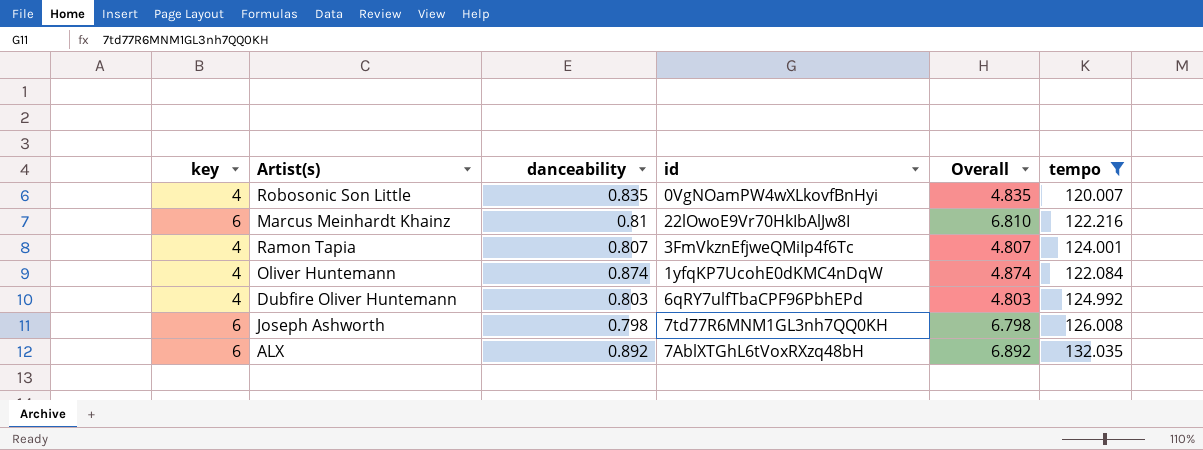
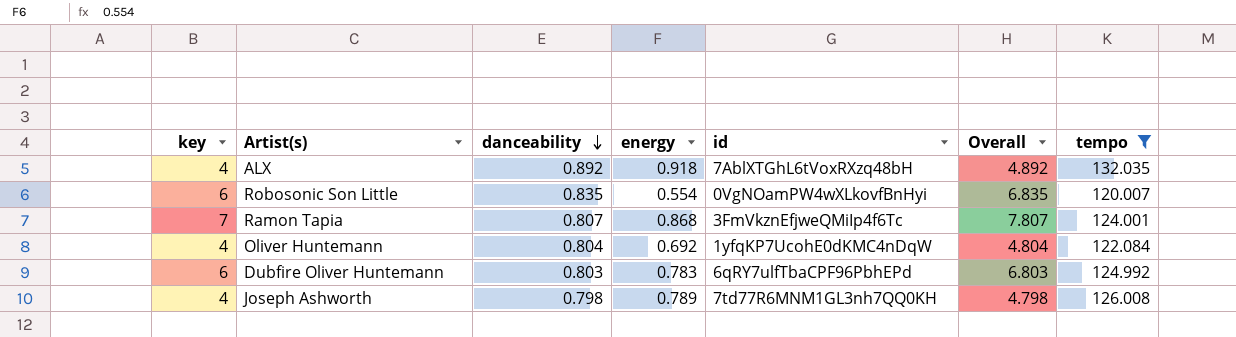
row order: none -> danceability descending
column energy | position: none -> 4
row Marcus Meinhardt Khainz: 6 | 0.81 | 22lOwoE9Vr70HkIbAlJw8I | 6.810 | 122.216 -> none
ALX | key: 6 -> 4
ALX | Overall: 6.892 -> 4.892
Robosonic Son Little | key: 4 -> 6
Robosonic Son Little | Overall: 4.835 -> 6.835
Ramon Tapia | key: 4 -> 7
Ramon Tapia | Overall: 4.807 -> 7.807
Oliver Huntemann | danceability: 0.874 -> 0.804
Oliver Huntemann | Overall: 4.874 -> 4.804
Dubfire Oliver Huntemann | key: 4 -> 6
Dubfire Oliver Huntemann | Overall: 4.803 -> 6.803
Joseph Ashworth | key: 6 -> 4
Joseph Ashworth | Overall: 6.798 -> 4.798

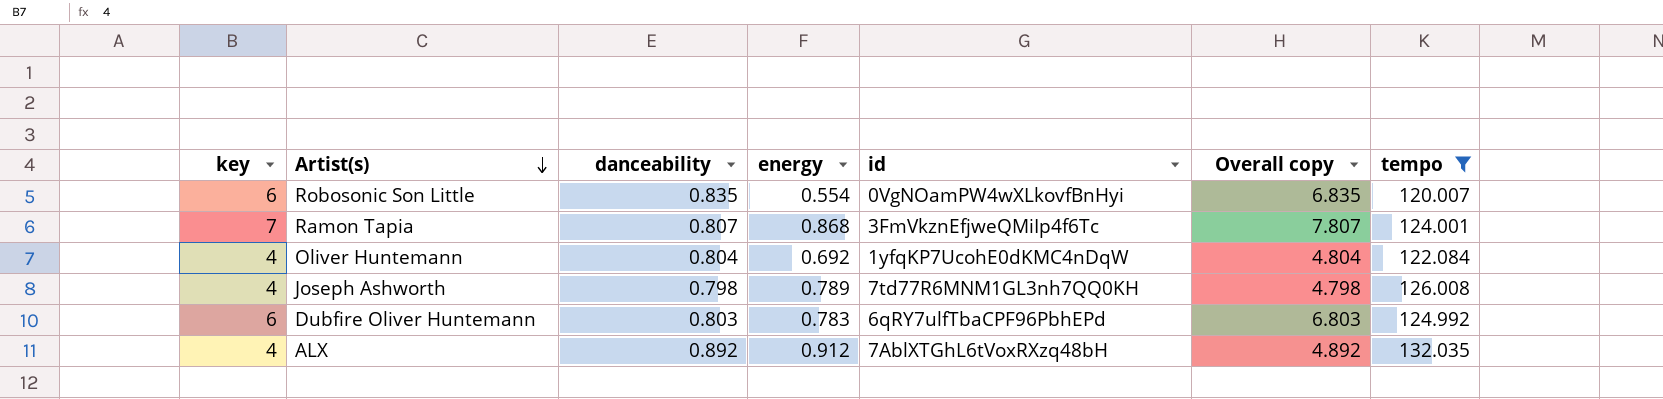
row order: danceability descending -> Artist(s) descending
column name: Overall -> Overall copy
ALX | energy: 0.918 -> 0.912

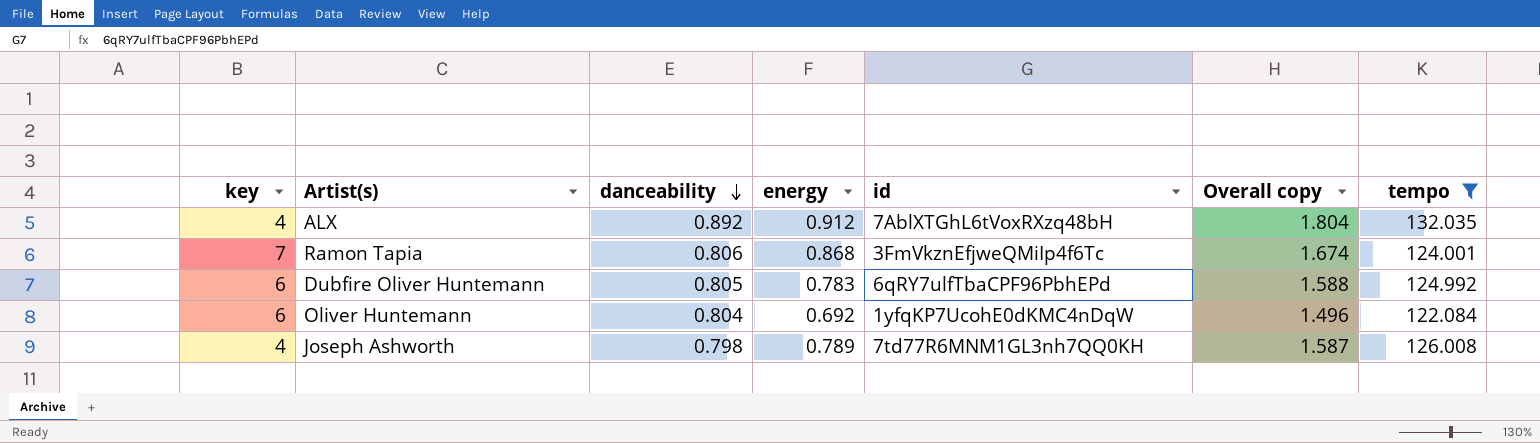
row order: Artist(s) descending -> danceability descending
column Overall copy | formula: [key] + [danceability] -> [danceability] + [energy]
row Robosonic Son Little: 6 | 0.835 | 0.554 | 0VgNOamPW4wXLkovfBnHyi | 6.835 | 120.007 -> none
Ramon Tapia | danceability: 0.807 -> 0.806
Dubfire Oliver Huntemann | danceability: 0.803 -> 0.805
Oliver Huntemann | key: 4 -> 6

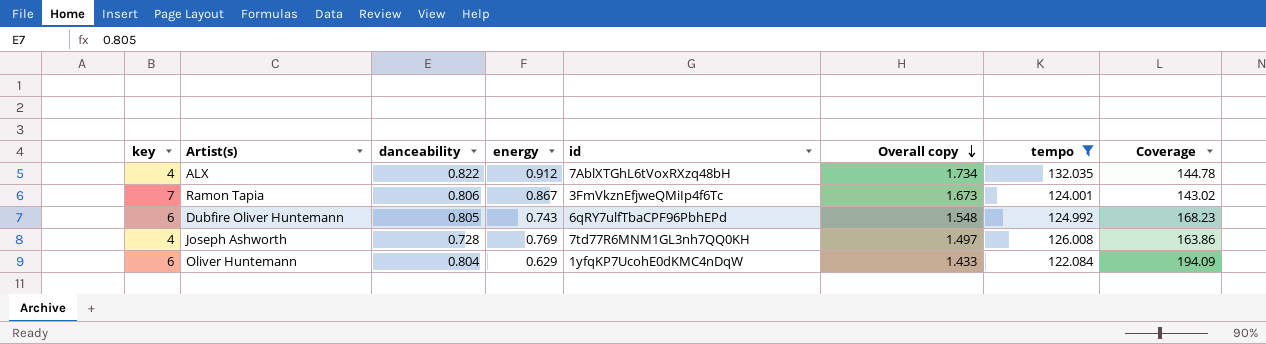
row order: danceability descending -> Overall copy descending
column Coverage | formula: none -> [tempo] / [energy]
ALX | danceability: 0.892 -> 0.822
ALX | Overall copy: 1.804 -> 1.734
Ramon Tapia | energy: 0.868 -> 0.867
Ramon Tapia | Overall copy: 1.674 -> 1.673
Dubfire Oliver Huntemann | energy: 0.783 -> 0.743
Dubfire Oliver Huntemann | Overall copy: 1.588 -> 1.548
Joseph Ashworth | danceability: 0.798 -> 0.728
Joseph Ashworth | energy: 0.789 -> 0.769
Joseph Ashworth | Overall copy: 1.587 -> 1.497
Oliver Huntemann | energy: 0.692 -> 0.629
Oliver Huntemann | Overall copy: 1.496 -> 1.433

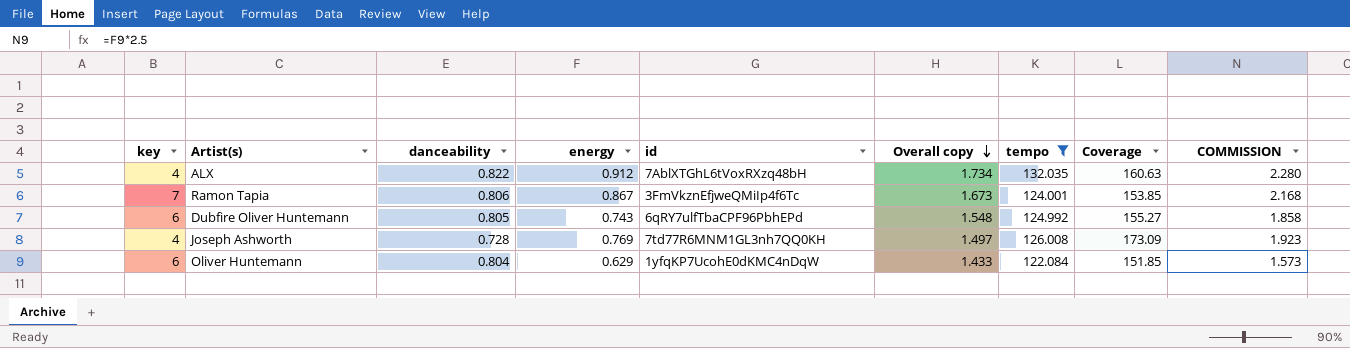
column Coverage | formula: [tempo] / [energy] -> [tempo] / [danceability]
column COMMISSION | formula: none -> [energy] * 2.5

